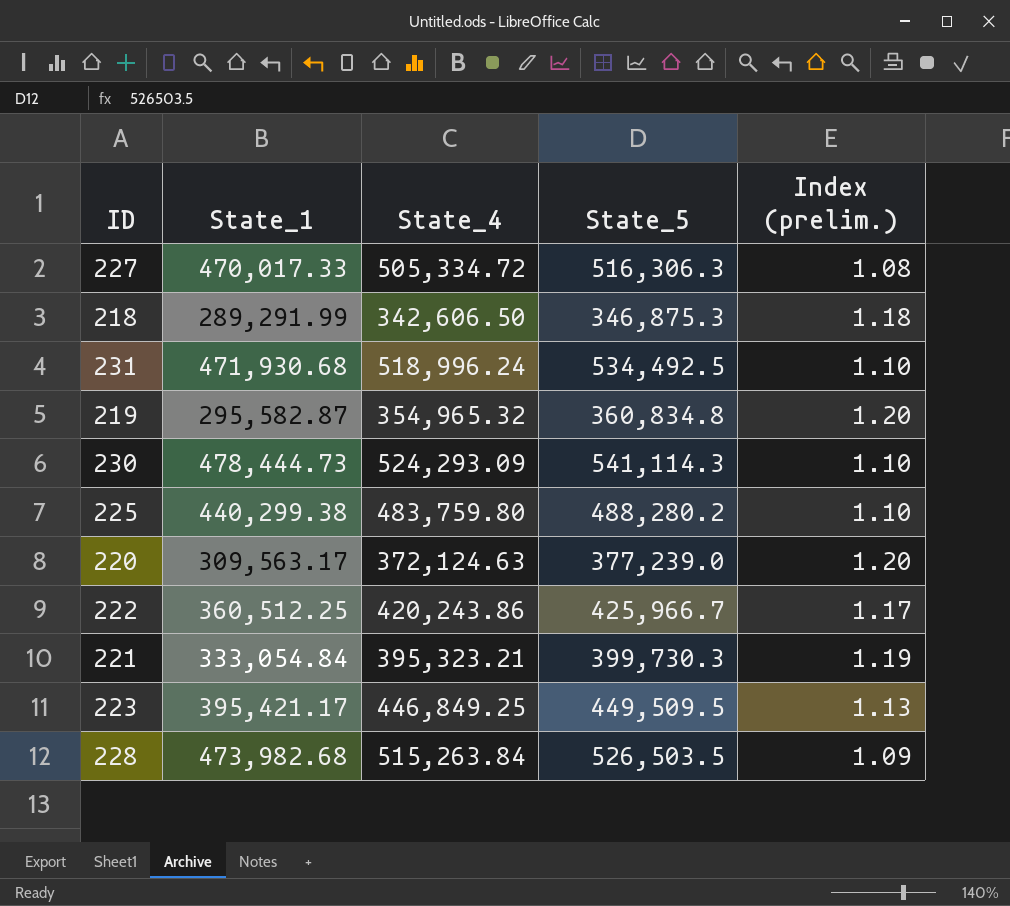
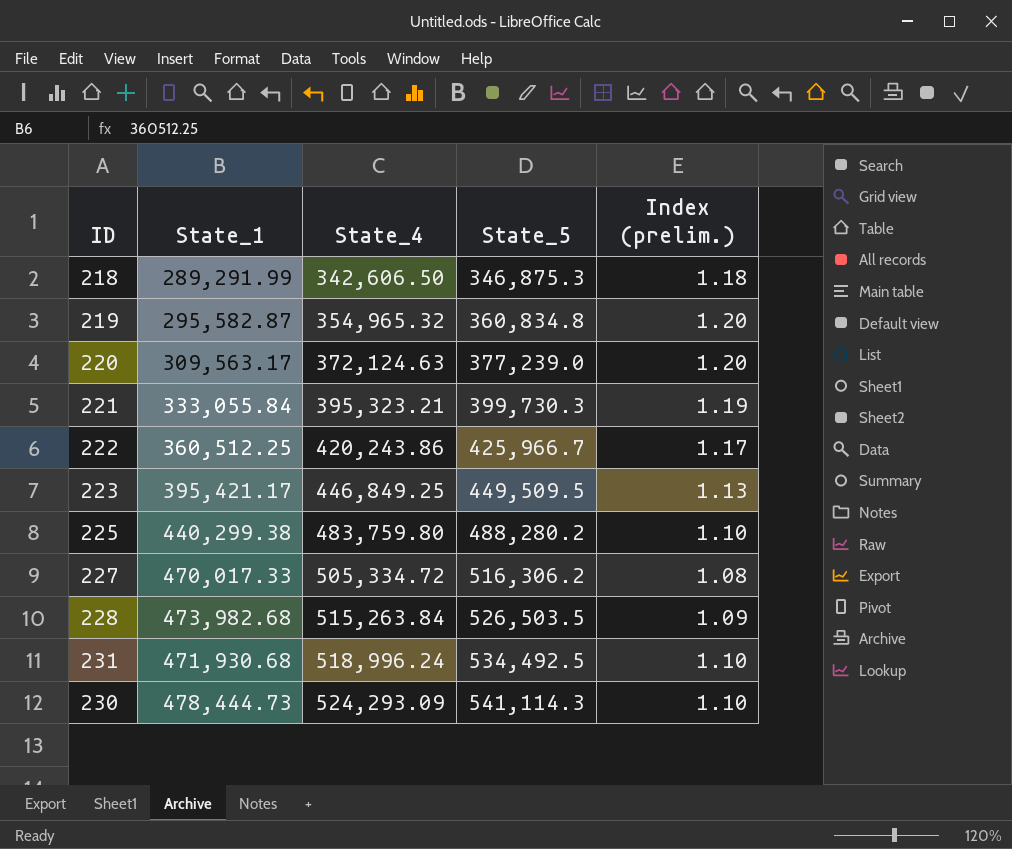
row order: none -> State_4 ascending
221 | State_1: 333,054.84 -> 333,055.84
227 | State_5: 516,306.3 -> 516,306.2

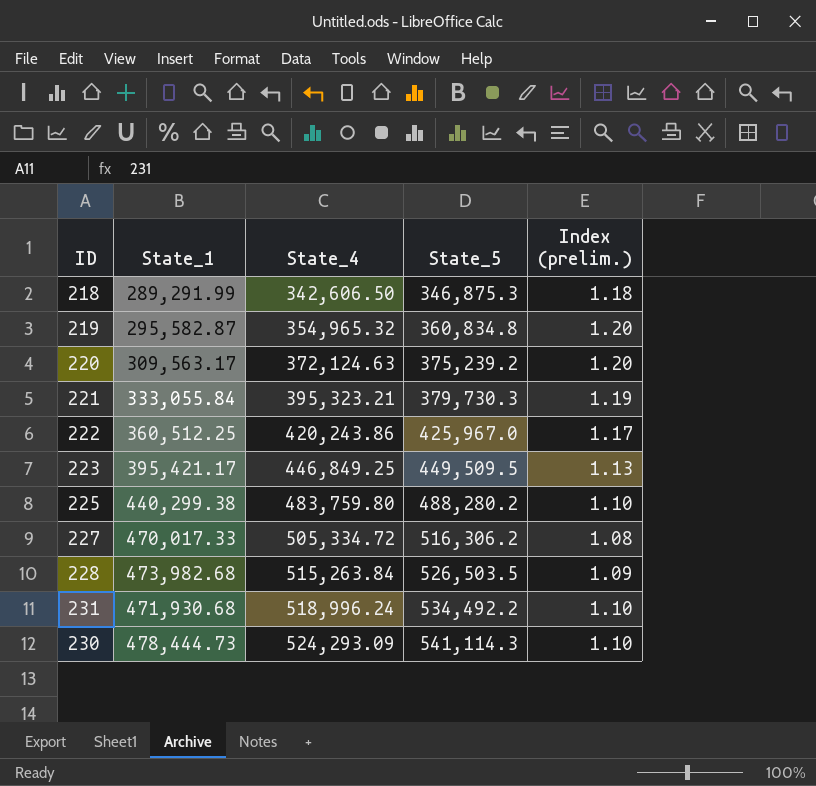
220 | State_5: 377,239.0 -> 375,239.2
221 | State_5: 399,730.3 -> 379,730.3
222 | State_5: 425,966.7 -> 425,967.0
231 | State_5: 534,492.5 -> 534,492.2

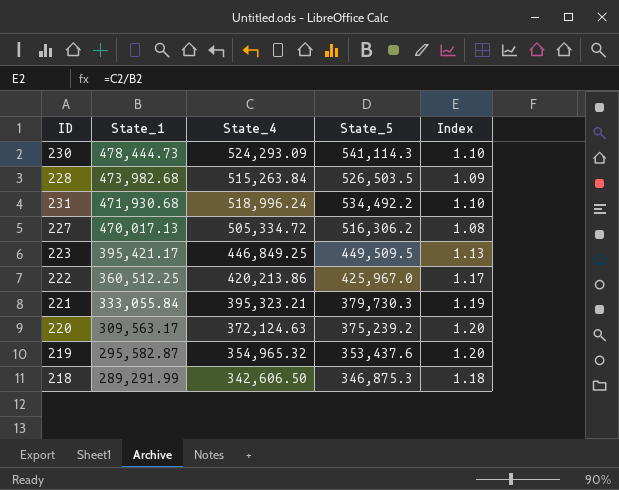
row order: State_4 ascending -> State_1 descending
column name: Index (prelim.) -> Index
row 225: 440,299.38 | 483,759.80 | 488,280.2 | 1.10 -> none
227 | State_1: 470,017.33 -> 470,017.13
222 | State_4: 420,243.86 -> 420,213.86
219 | State_5: 360,834.8 -> 353,437.6

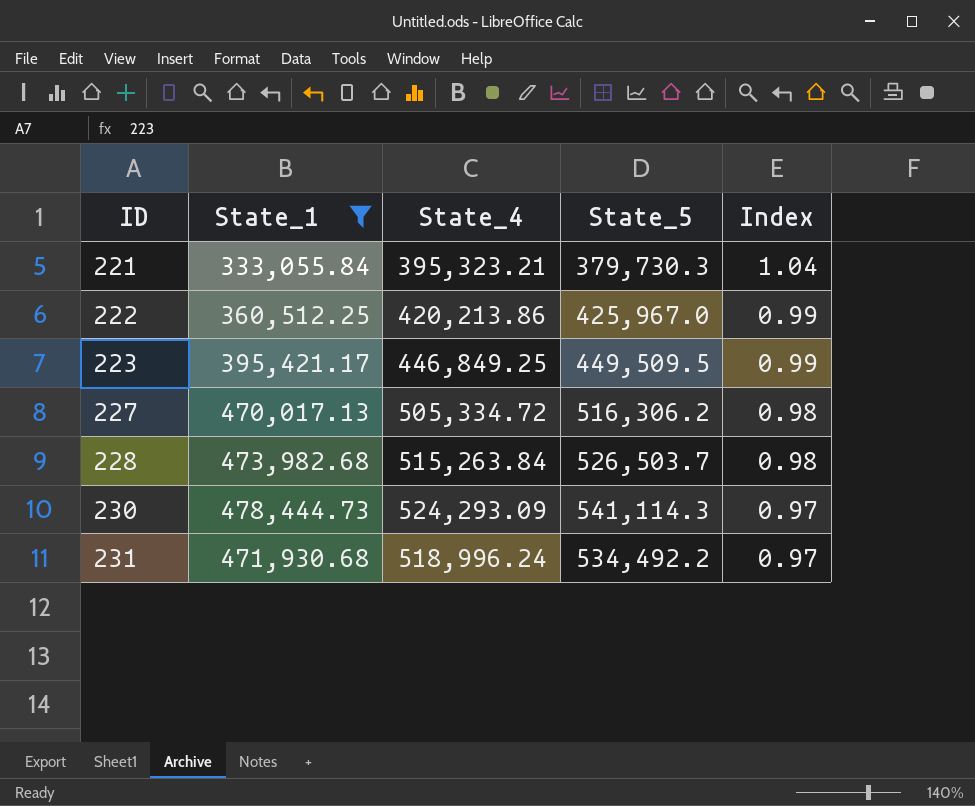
filter: none -> State_1 >= 333,055.84
row order: State_1 descending -> ID ascending
column Index | formula: [State_4] / [State_1] -> [State_4] / [State_5]
228 | State_5: 526,503.5 -> 526,503.7

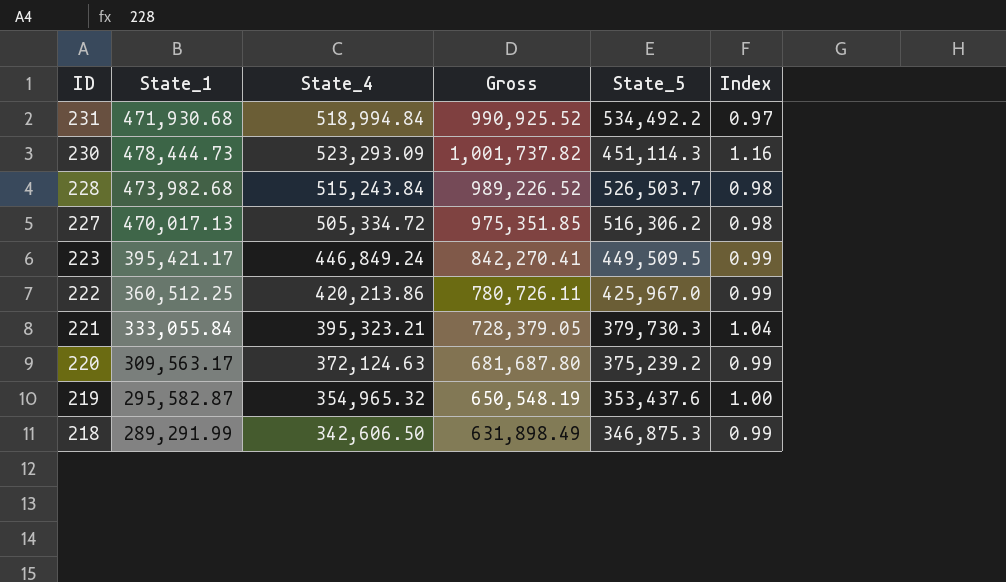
filter: State_1 >= 333,055.84 -> none
row order: ID ascending -> ID descending
column Gross | formula: none -> [State_1] + [State_4]
231 | State_4: 518,996.24 -> 518,994.84
230 | State_4: 524,293.09 -> 523,293.09
230 | State_5: 541,114.3 -> 451,114.3
230 | Index: 0.97 -> 1.16
228 | State_4: 515,263.84 -> 515,243.84
223 | State_4: 446,849.25 -> 446,849.24

